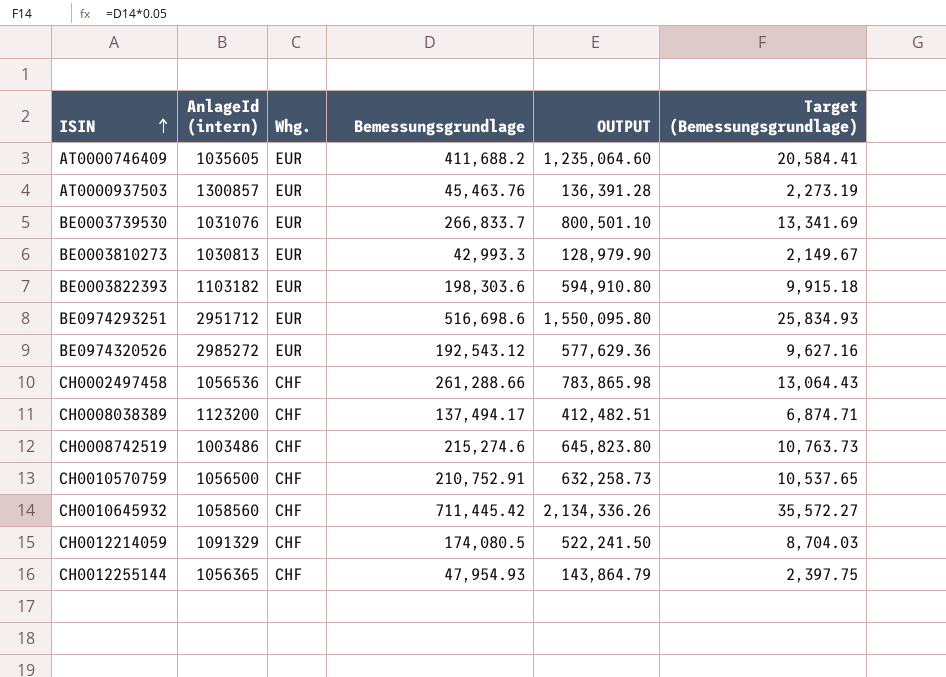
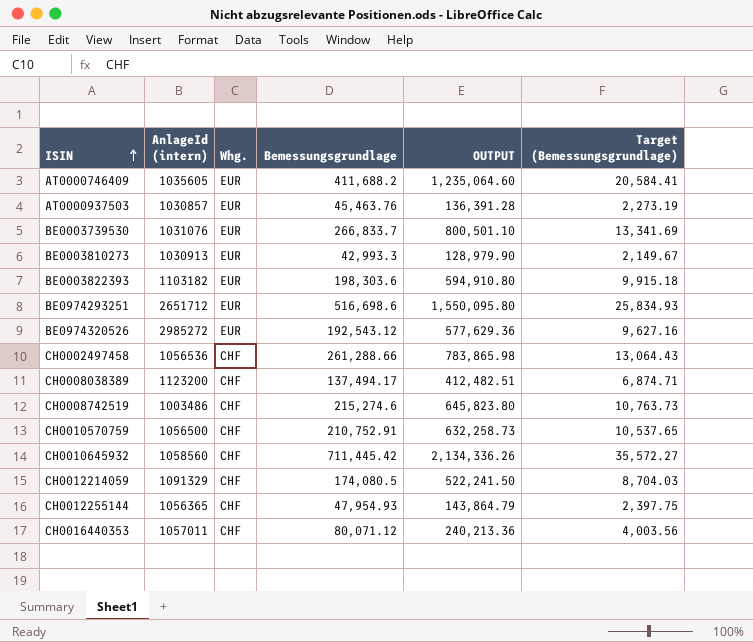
AT0000937503 | AnlageId (intern): 1300857 -> 1030857
BE0003810273 | AnlageId (intern): 1030813 -> 1030913
BE0974293251 | AnlageId (intern): 2951712 -> 2651712
row CH0016440353: none -> 1057011 | CHF | 80,071.12 | 240,213.36 | 4,003.56

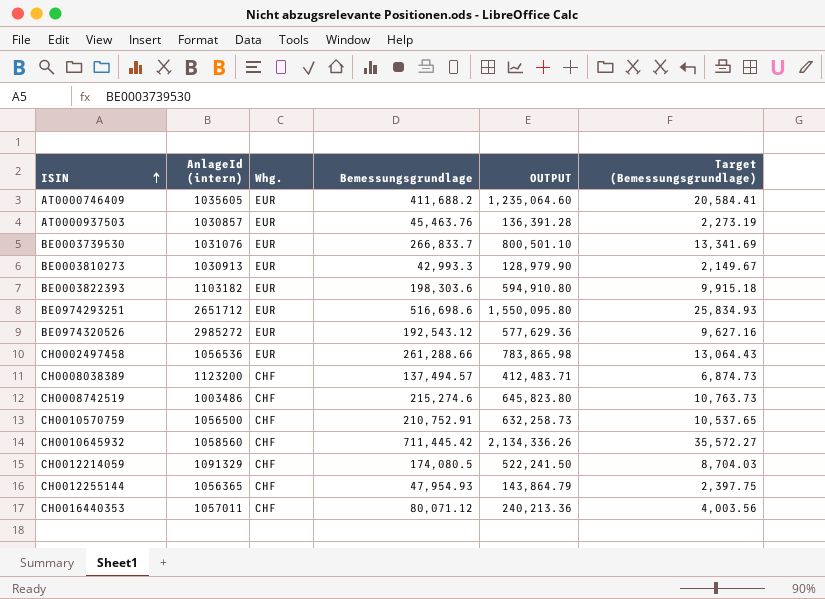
CH0002497458 | Whg.: CHF -> EUR
CH0008038389 | Bemessungsgrundlage: 137,494.17 -> 137,494.57
CH0008038389 | OUTPUT: 412,482.51 -> 412,483.71
CH0008038389 | Target (Bemessungsgrundlage): 6,874.71 -> 6,874.73

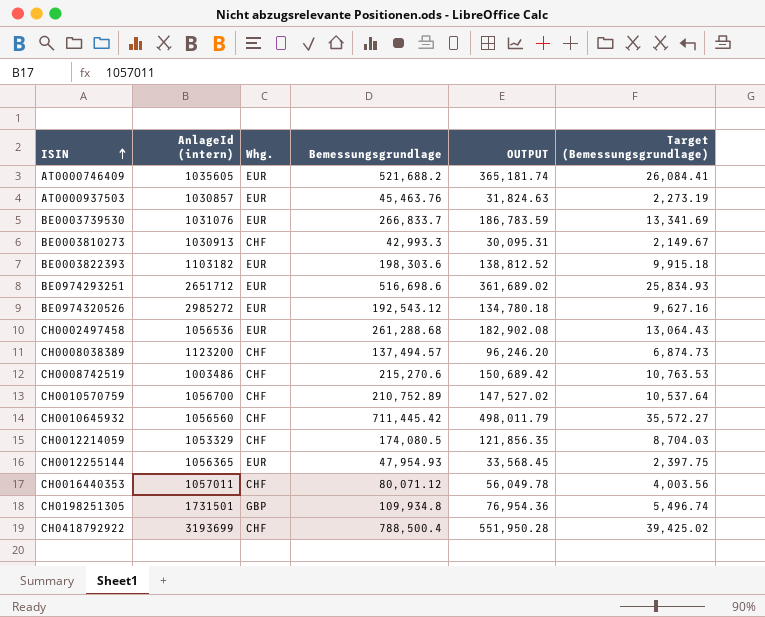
column OUTPUT | formula: [Bemessungsgrundlage] * 3 -> [Bemessungsgrundlage] * 0.7
AT0000746409 | Bemessungsgrundlage: 411,688.2 -> 521,688.2
AT0000746409 | Target (Bemessungsgrundlage): 20,584.41 -> 26,084.41
BE0003810273 | Whg.: EUR -> CHF
CH0002497458 | Bemessungsgrundlage: 261,288.66 -> 261,288.68
CH0008742519 | Bemessungsgrundlage: 215,274.6 -> 215,270.6
CH0008742519 | Target (Bemessungsgrundlage): 10,763.73 -> 10,763.53
CH0010570759 | AnlageId (intern): 1056500 -> 1056700
CH0010570759 | Bemessungsgrundlage: 210,752.91 -> 210,752.89
CH0010570759 | Target (Bemessungsgrundlage): 10,537.65 -> 10,537.64
CH0010645932 | AnlageId (intern): 1058560 -> 1056560
CH0012214059 | AnlageId (intern): 1091329 -> 1053329
CH0012255144 | Whg.: CHF -> EUR
row CH0198251305: none -> 1731501 | GBP | 109,934.8 | 76,954.36 | 5,496.74
row CH0418792922: none -> 3193699 | CHF | 788,500.4 | 551,950.28 | 39,425.02

